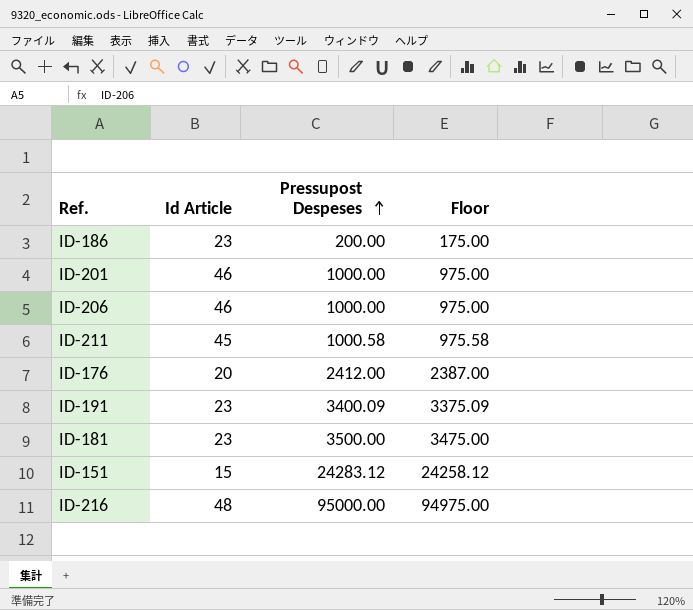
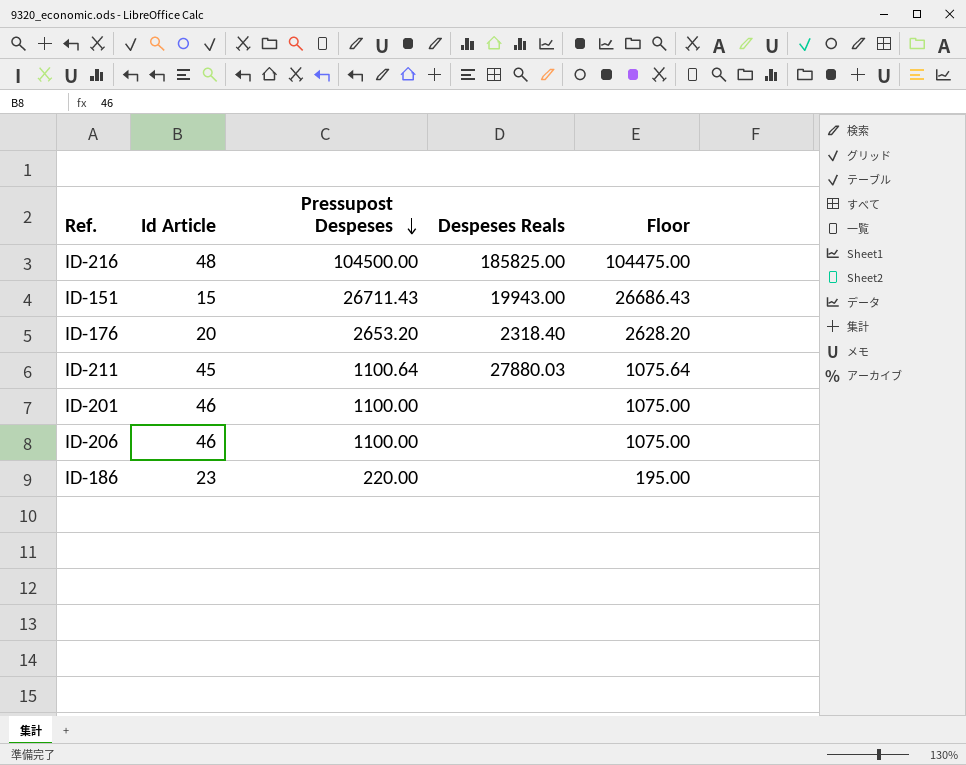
row order: Pressupost Despeses ascending -> Pressupost Despeses descending
column Despeses Reals | position: none -> 4
row ID-191: 23 | 3400.09 | 3375.09 -> none
row ID-181: 23 | 3500.00 | 3475.00 -> none
ID-216 | Pressupost Despeses: 95000.00 -> 104500.00
ID-216 | Floor: 94975.00 -> 104475.00
ID-151 | Pressupost Despeses: 24283.12 -> 26711.43
ID-151 | Floor: 24258.12 -> 26686.43
ID-176 | Pressupost Despeses: 2412.00 -> 2653.20
ID-176 | Floor: 2387.00 -> 2628.20
ID-211 | Pressupost Despeses: 1000.58 -> 1100.64
ID-211 | Floor: 975.58 -> 1075.64
ID-201 | Pressupost Despeses: 1000.00 -> 1100.00
ID-201 | Floor: 975.00 -> 1075.00
ID-206 | Pressupost Despeses: 1000.00 -> 1100.00
ID-206 | Floor: 975.00 -> 1075.00
ID-186 | Pressupost Despeses: 200.00 -> 220.00
ID-186 | Floor: 175.00 -> 195.00

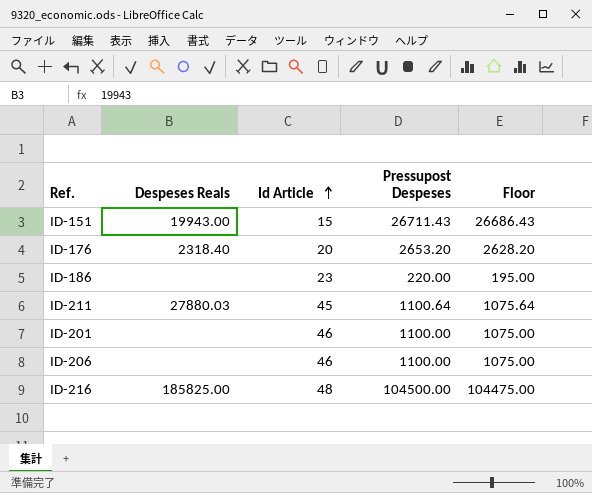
row order: Pressupost Despeses descending -> Id Article ascending
column Despeses Reals | position: 4 -> 2

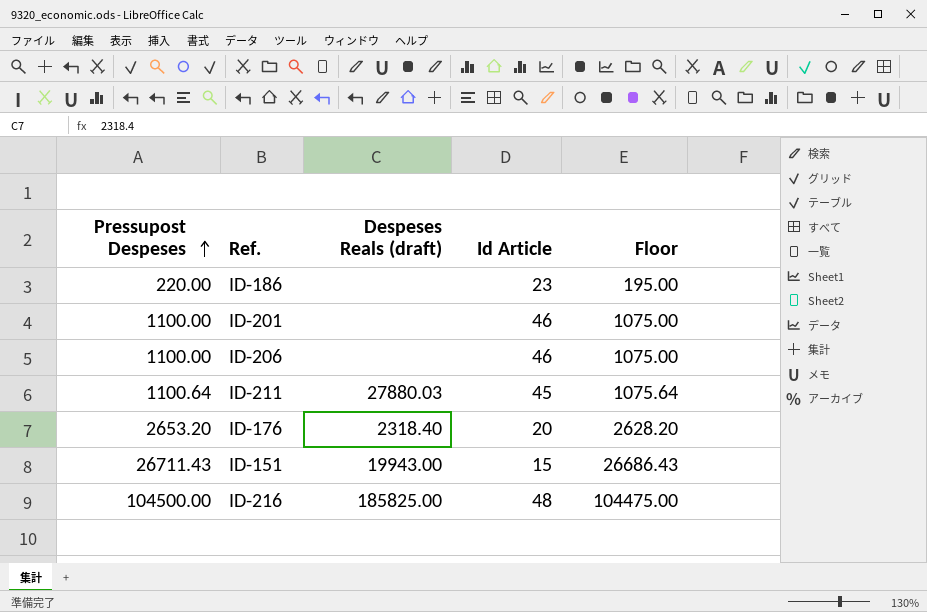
row order: Id Article ascending -> Pressupost Despeses ascending
column Pressupost Despeses | position: 4 -> 1
column name: Despeses Reals -> Despeses Reals (draft)

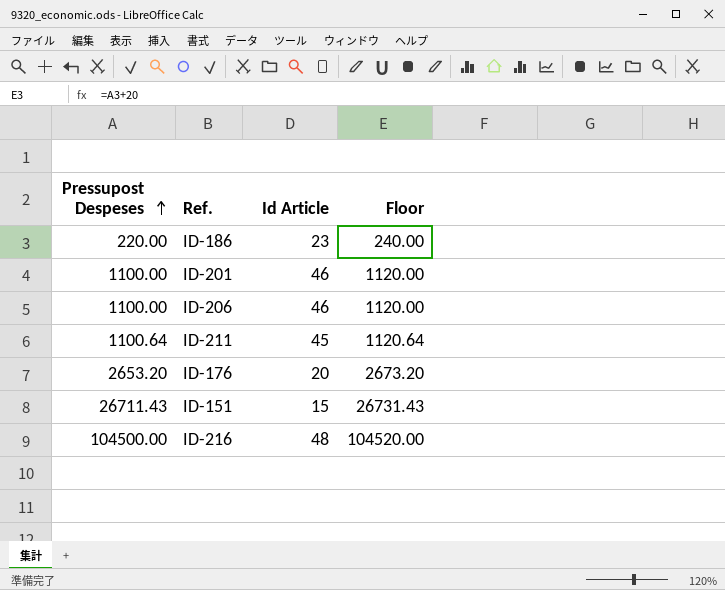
column Despeses Reals (draft) | position: 3 -> none
column Floor | formula: [Pressupost Despeses] - 25 -> [Pressupost Despeses] + 20

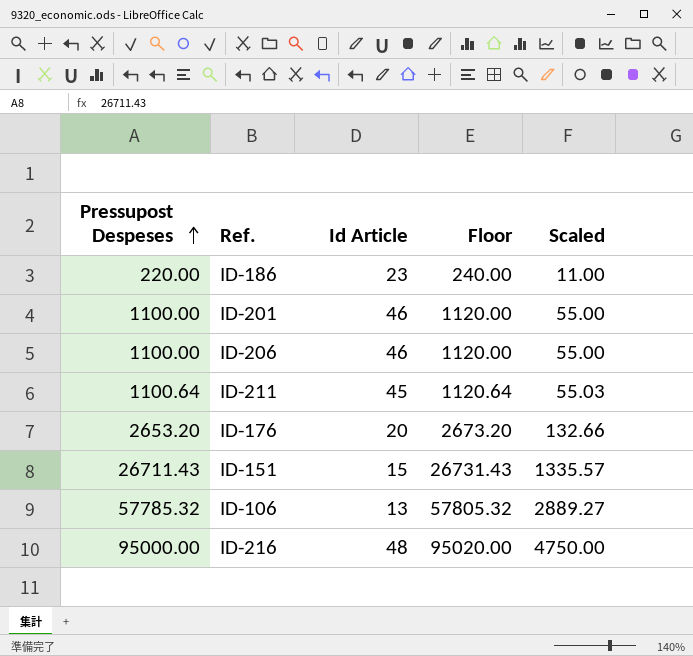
column Scaled | formula: none -> [Pressupost Despeses] * 0.05
row ID-106: none -> 57785.32 | 13 | 57805.32 | 2889.27
ID-216 | Pressupost Despeses: 104500.00 -> 95000.00
ID-216 | Floor: 104520.00 -> 95020.00

